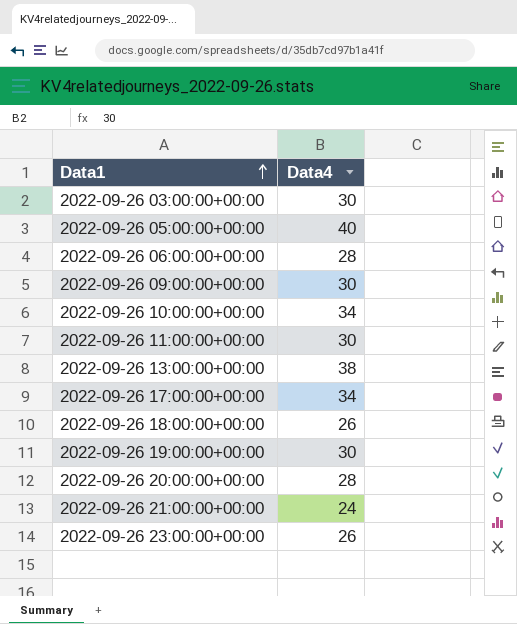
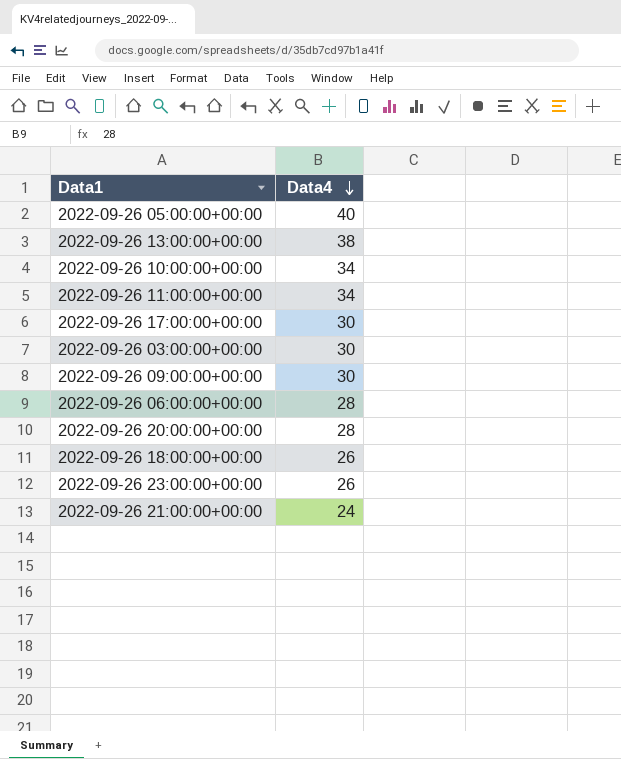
row order: Data1 ascending -> Data4 descending
row 2022-09-26 19:00:00+00:00: 30 -> none
2022-09-26 11:00:00+00:00 | Data4: 30 -> 34
2022-09-26 17:00:00+00:00 | Data4: 34 -> 30

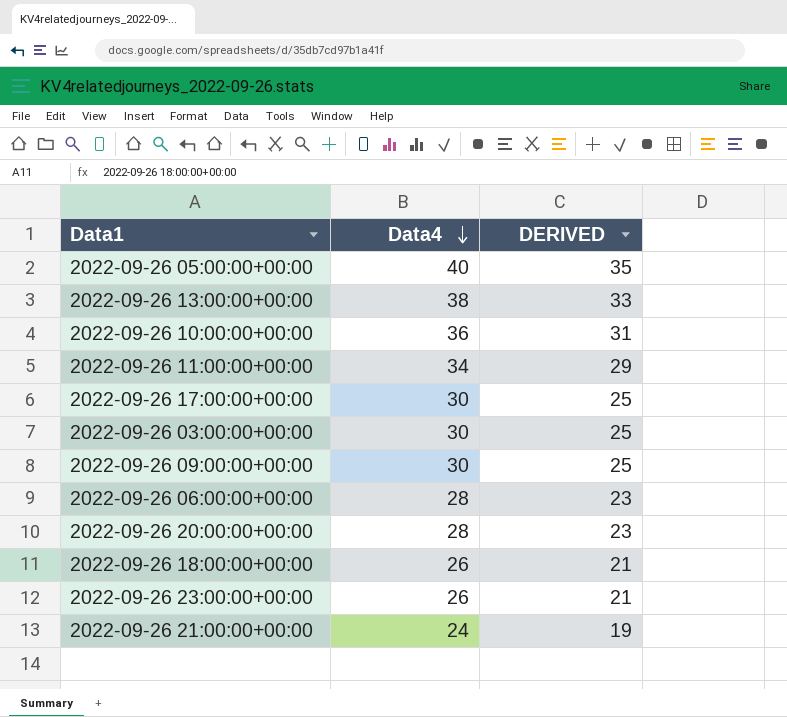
column DERIVED | formula: none -> [Data4] - 5
2022-09-26 10:00:00+00:00 | Data4: 34 -> 36

